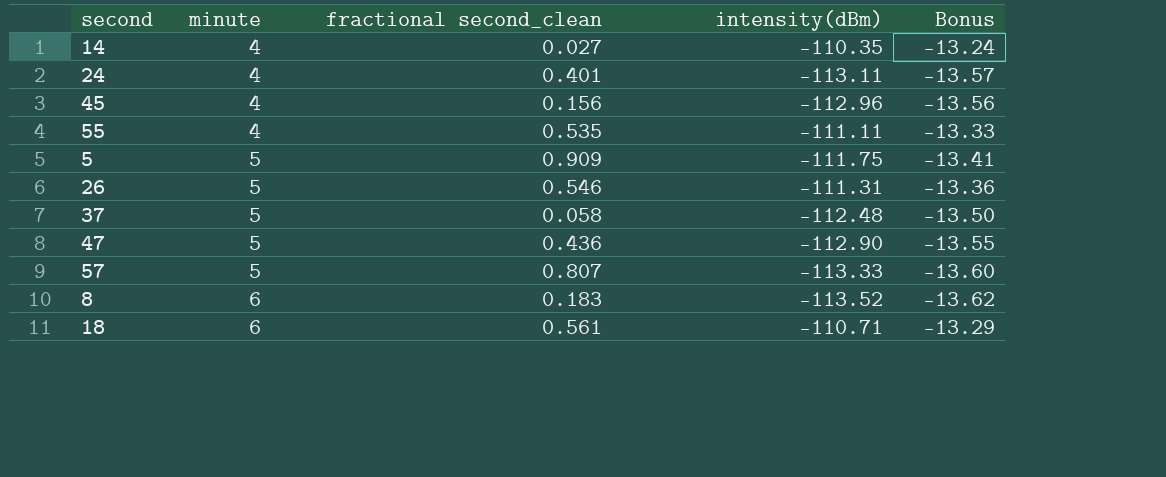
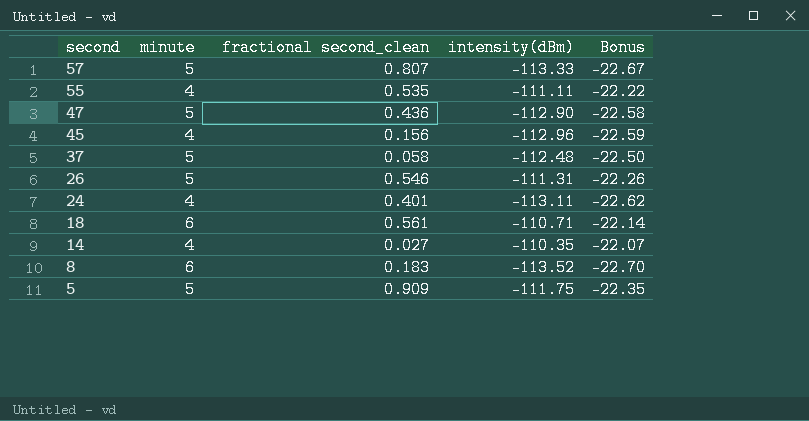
row order: minute ascending -> second descending
column Bonus | formula: [intensity(dBm)] * 0.12 -> [intensity(dBm)] * 0.2

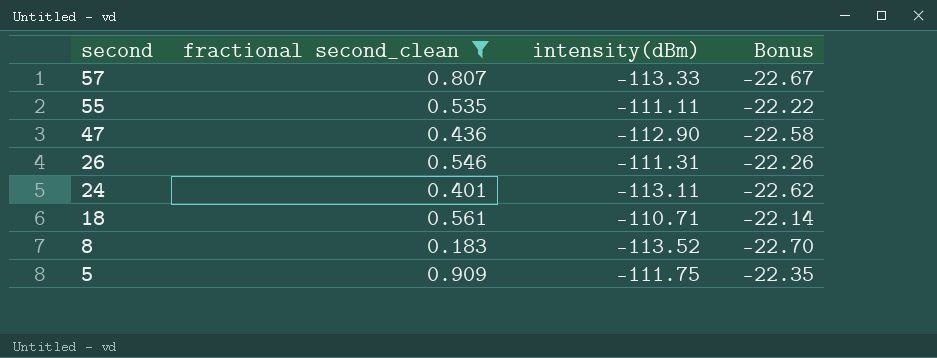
filter: none -> fractional second_clean >= 0.183
column minute | position: 2 -> none

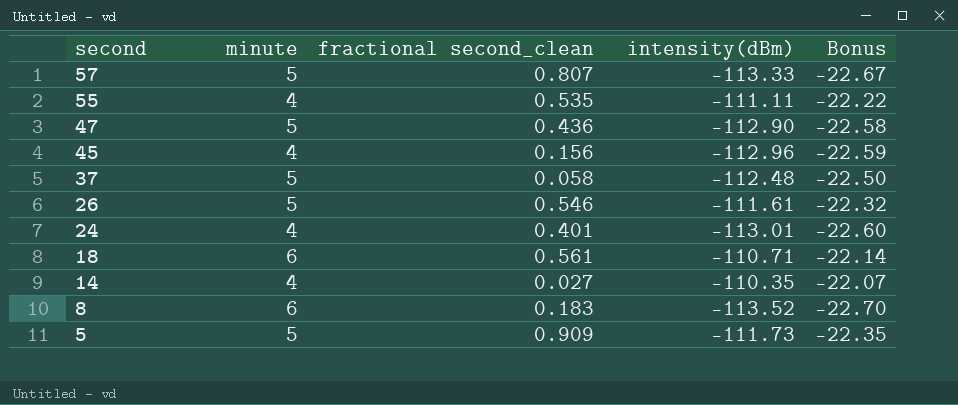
filter: fractional second_clean >= 0.183 -> none
column minute | position: none -> 2
26 | intensity(dBm): -111.31 -> -111.61
26 | Bonus: -22.26 -> -22.32
24 | intensity(dBm): -113.11 -> -113.01
24 | Bonus: -22.62 -> -22.60
5 | intensity(dBm): -111.75 -> -111.73

